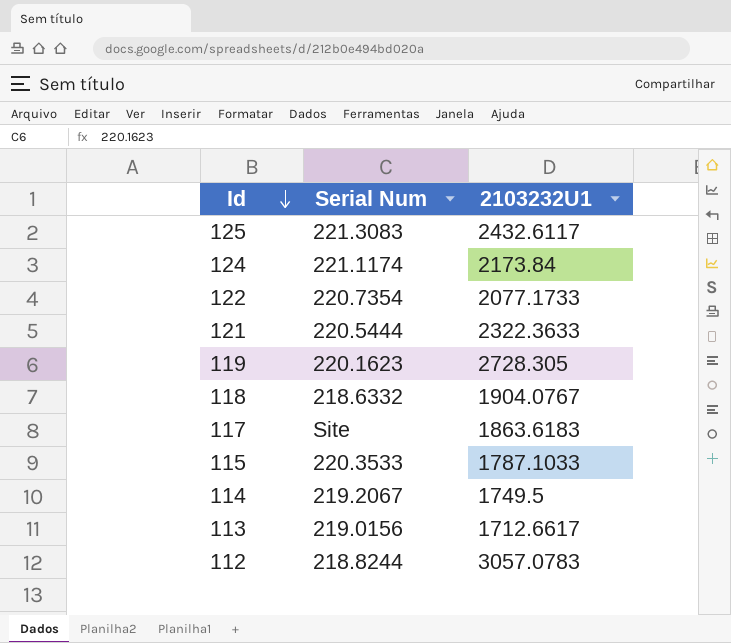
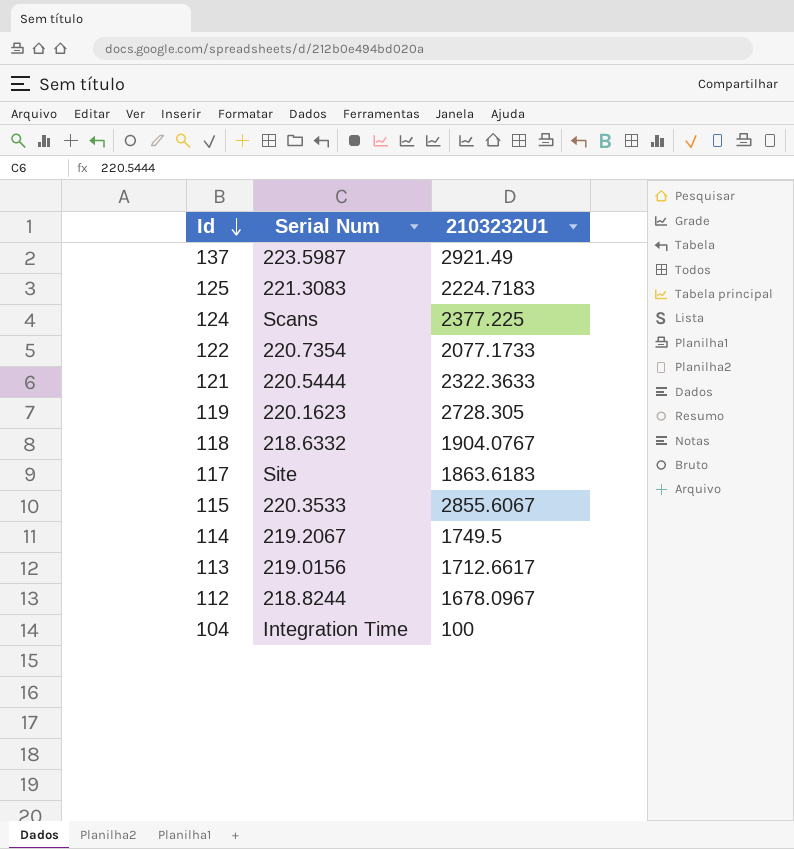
row 137: none -> 223.5987 | 2921.49
125 | 2103232U1: 2432.6117 -> 2224.7183
124 | Serial Num: 221.1174 -> Scans
124 | 2103232U1: 2173.84 -> 2377.225
115 | 2103232U1: 1787.1033 -> 2855.6067
112 | 2103232U1: 3057.0783 -> 1678.0967
row 104: none -> Integration Time | 100

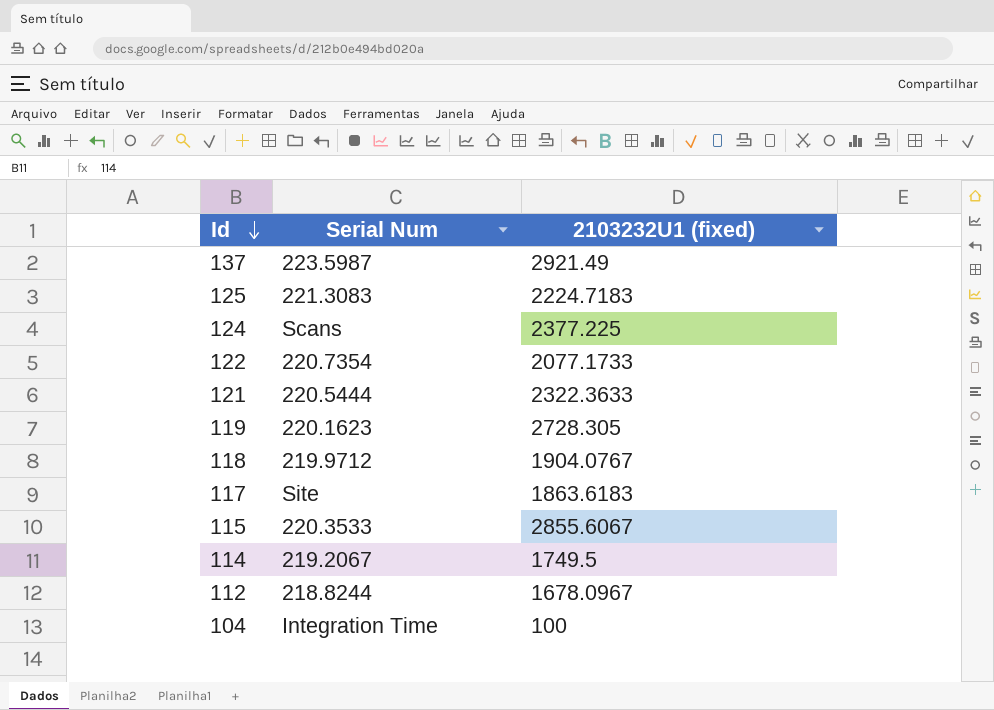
column name: 2103232U1 -> 2103232U1 (fixed)
row 113: 219.0156 | 1712.6617 -> none
118 | Serial Num: 218.6332 -> 219.9712

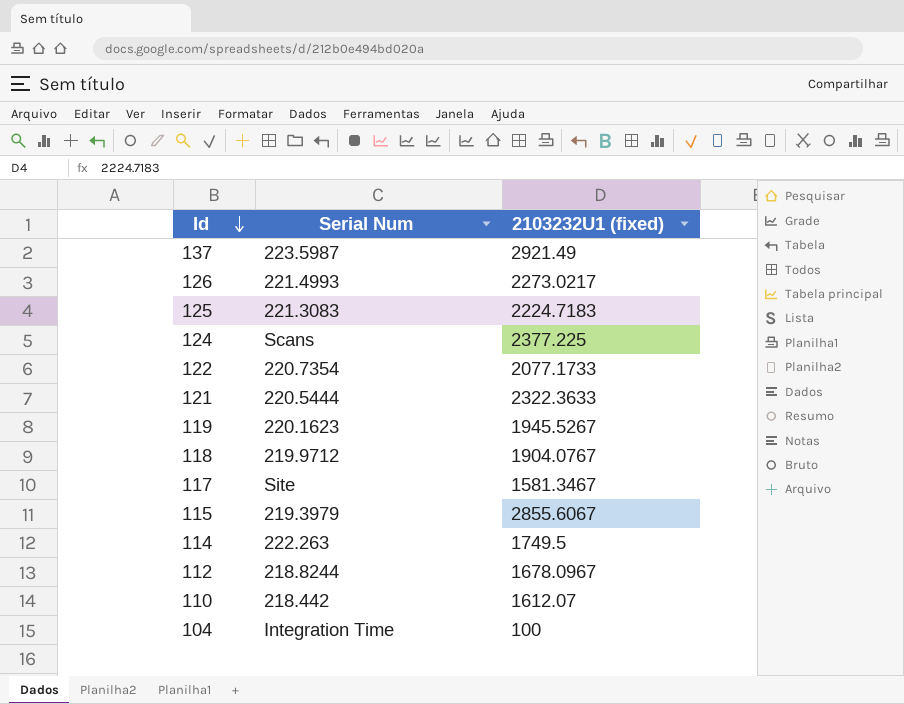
row 126: none -> 221.4993 | 2273.0217
119 | 2103232U1 (fixed): 2728.305 -> 1945.5267
117 | 2103232U1 (fixed): 1863.6183 -> 1581.3467
115 | Serial Num: 220.3533 -> 219.3979
114 | Serial Num: 219.2067 -> 222.263
row 110: none -> 218.442 | 1612.07

